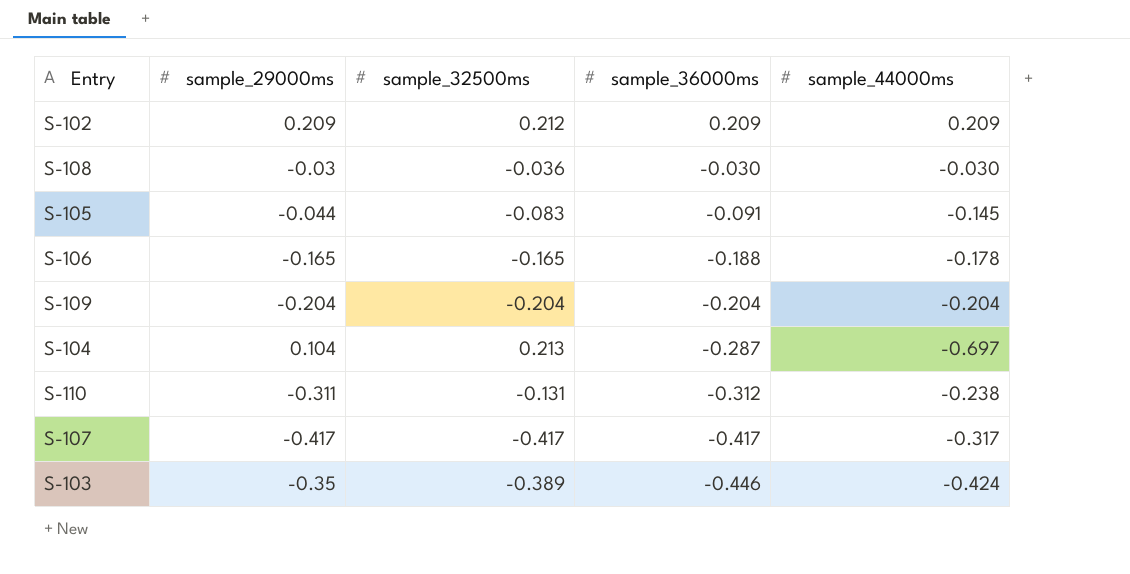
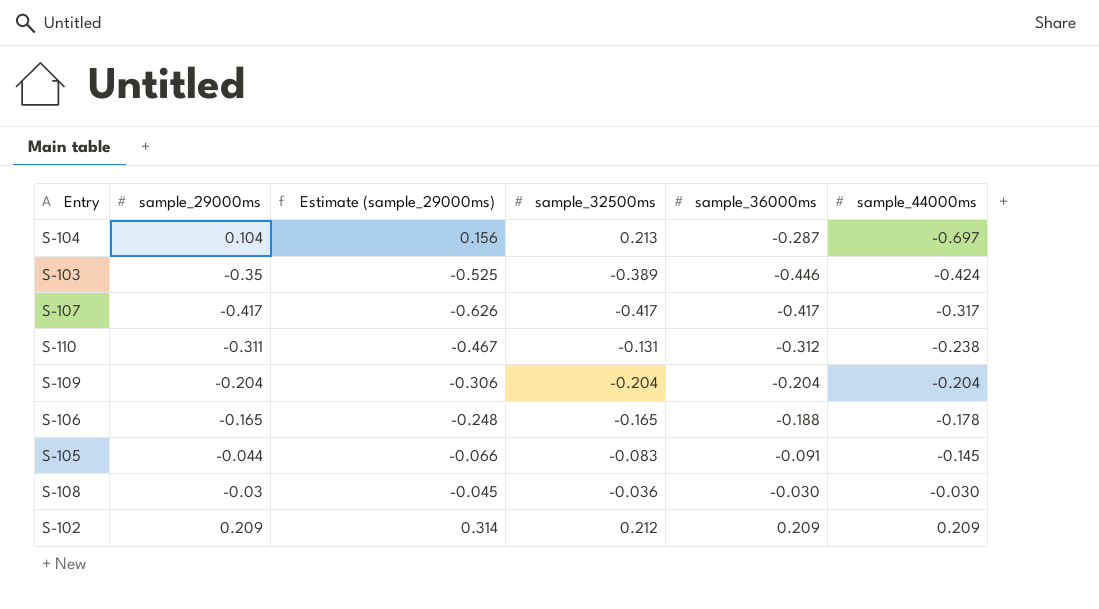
row order: sample_36000ms descending -> sample_44000ms ascending
column Estimate (sample_29000ms) | formula: none -> [sample_29000ms] * 1.5

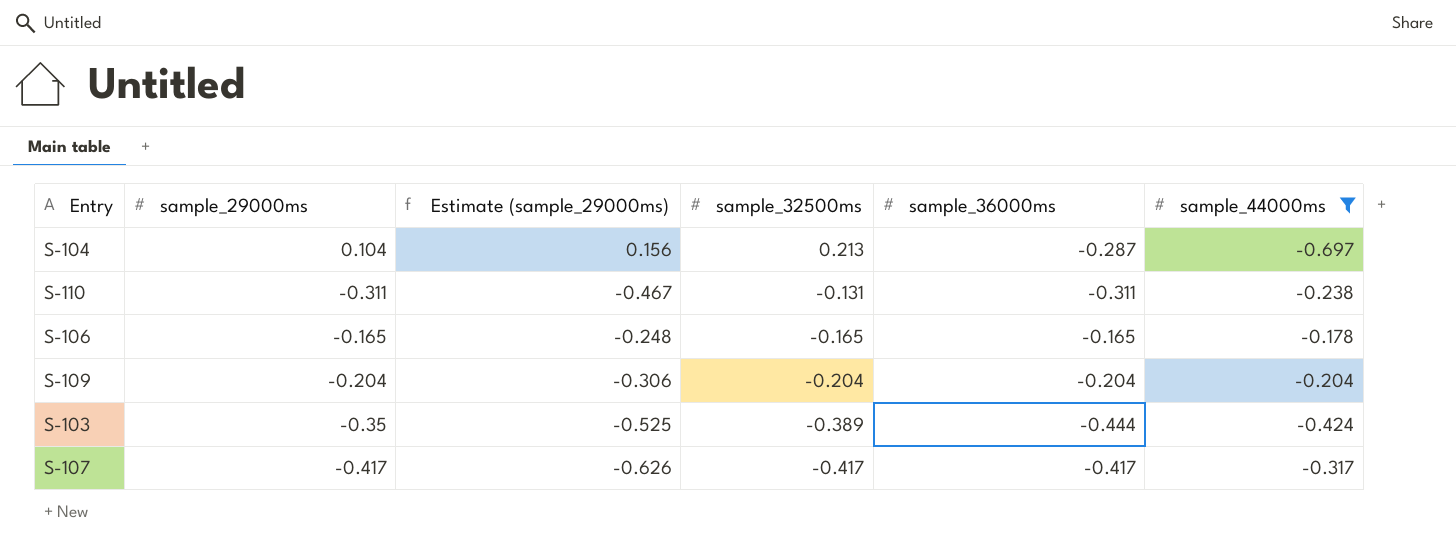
filter: none -> sample_44000ms <= -0.178
row order: sample_44000ms ascending -> sample_32500ms descending
S-110 | sample_36000ms: -0.312 -> -0.311
S-106 | sample_36000ms: -0.188 -> -0.165
S-103 | sample_36000ms: -0.446 -> -0.444

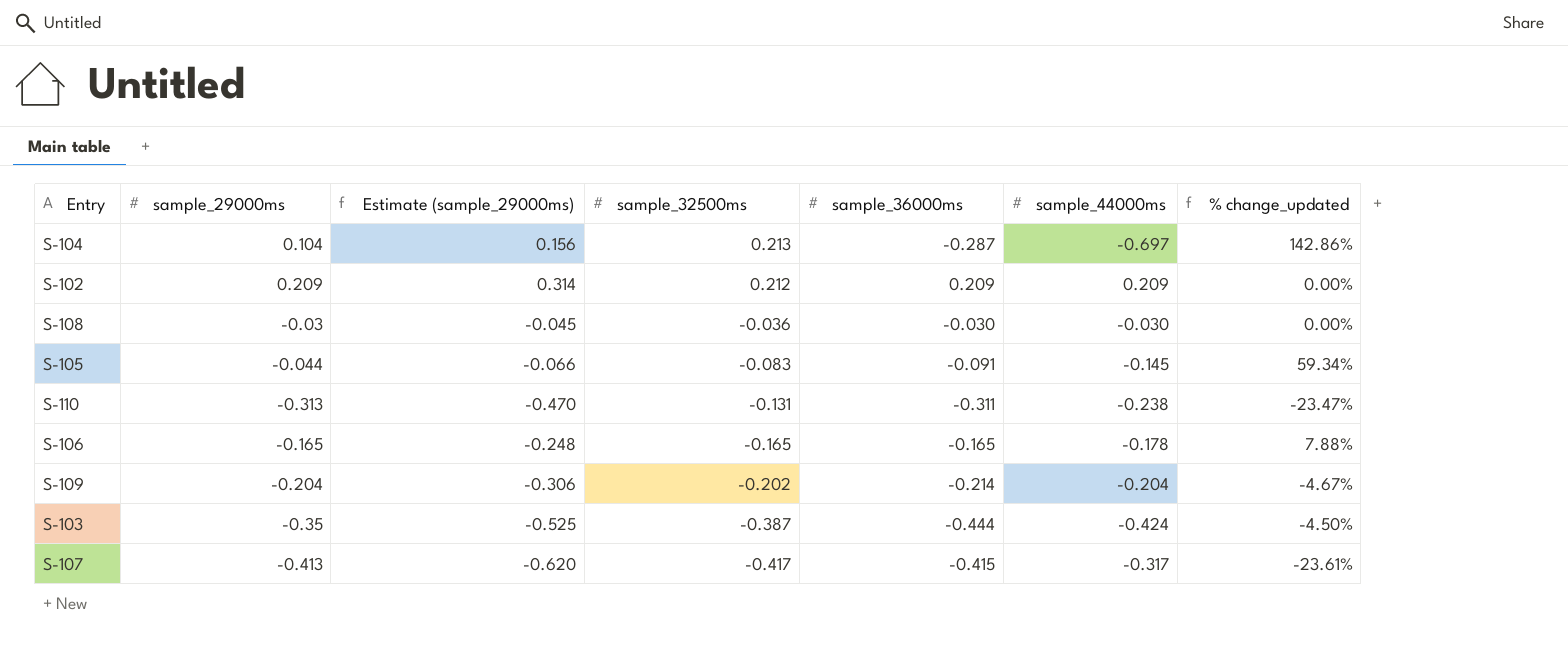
filter: sample_44000ms <= -0.178 -> none
column % change_updated | formula: none -> ([sample_44000ms] - [sample_36000ms]) / [sample_36000ms]
S-110 | sample_29000ms: -0.311 -> -0.313
S-110 | Estimate (sample_29000ms): -0.467 -> -0.470
S-109 | sample_32500ms: -0.204 -> -0.202
S-109 | sample_36000ms: -0.204 -> -0.214
S-103 | sample_32500ms: -0.389 -> -0.387
S-107 | sample_29000ms: -0.417 -> -0.413
S-107 | Estimate (sample_29000ms): -0.626 -> -0.620
S-107 | sample_36000ms: -0.417 -> -0.415

